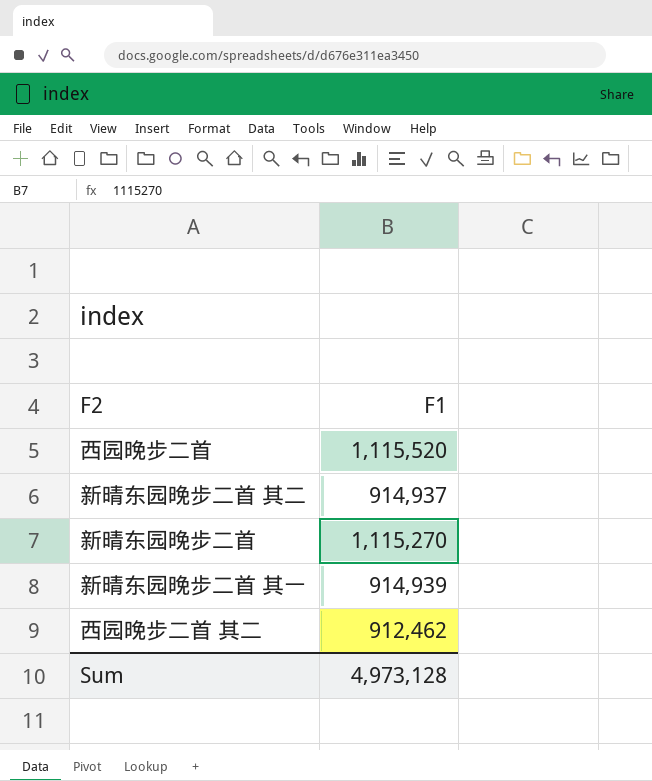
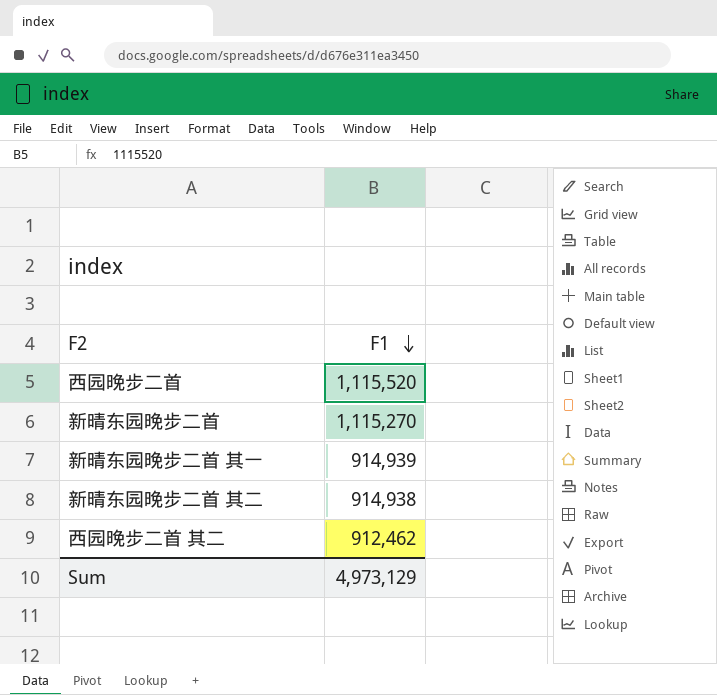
row order: none -> F1 descending
新晴东园晚步二首 其二 | F1: 914,937 -> 914,938
Sum | F1: 4,973,128 -> 4,973,129

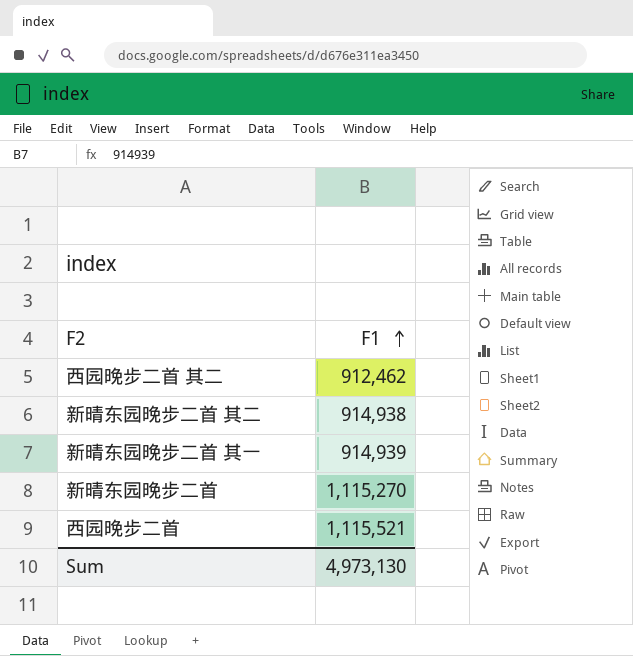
row order: F1 descending -> F1 ascending
西园晚步二首 | F1: 1,115,520 -> 1,115,521
Sum | F1: 4,973,129 -> 4,973,130

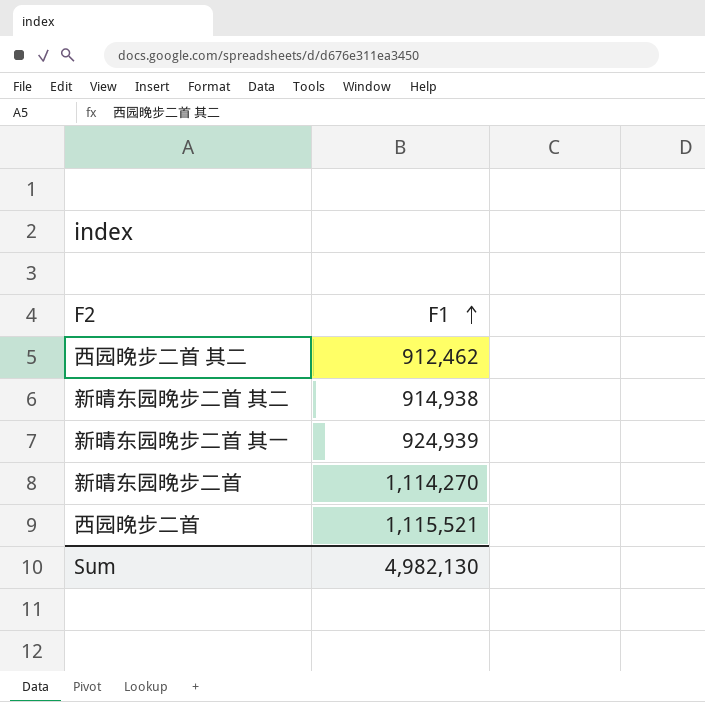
新晴东园晚步二首 其一 | F1: 914,939 -> 924,939
新晴东园晚步二首 | F1: 1,115,270 -> 1,114,270
Sum | F1: 4,973,130 -> 4,982,130

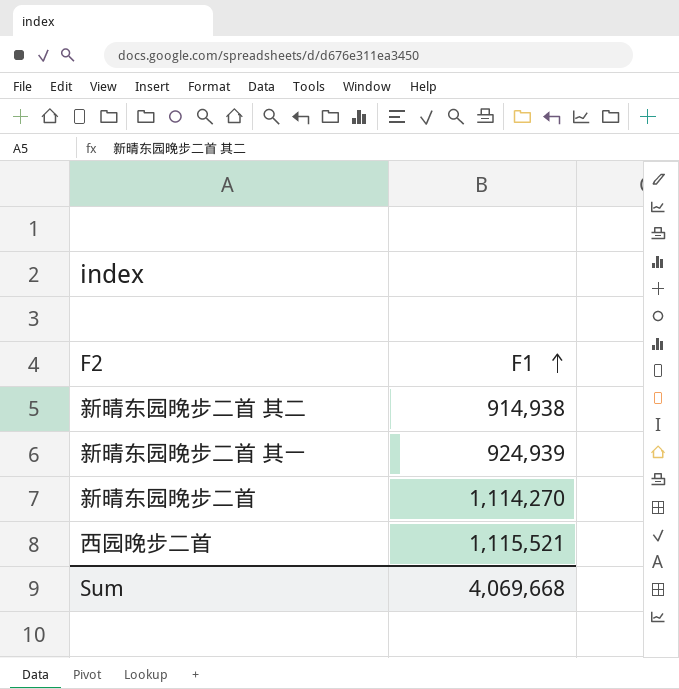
row 西园晚步二首 其二: 912,462 -> none
Sum | F1: 4,982,130 -> 4,069,668

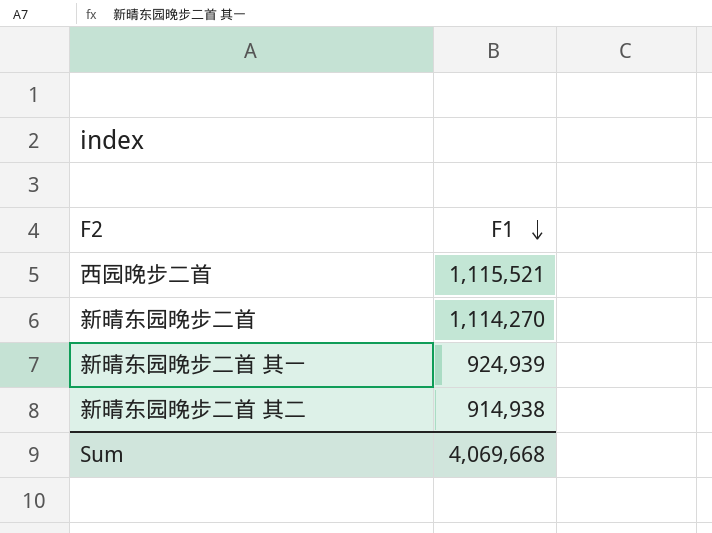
row order: F1 ascending -> F1 descending

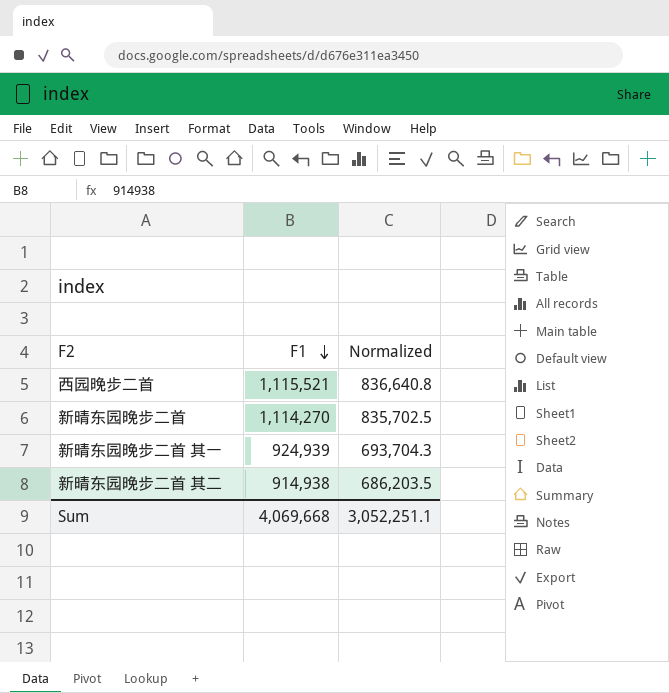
column Normalized | formula: none -> [F1] * 0.75

